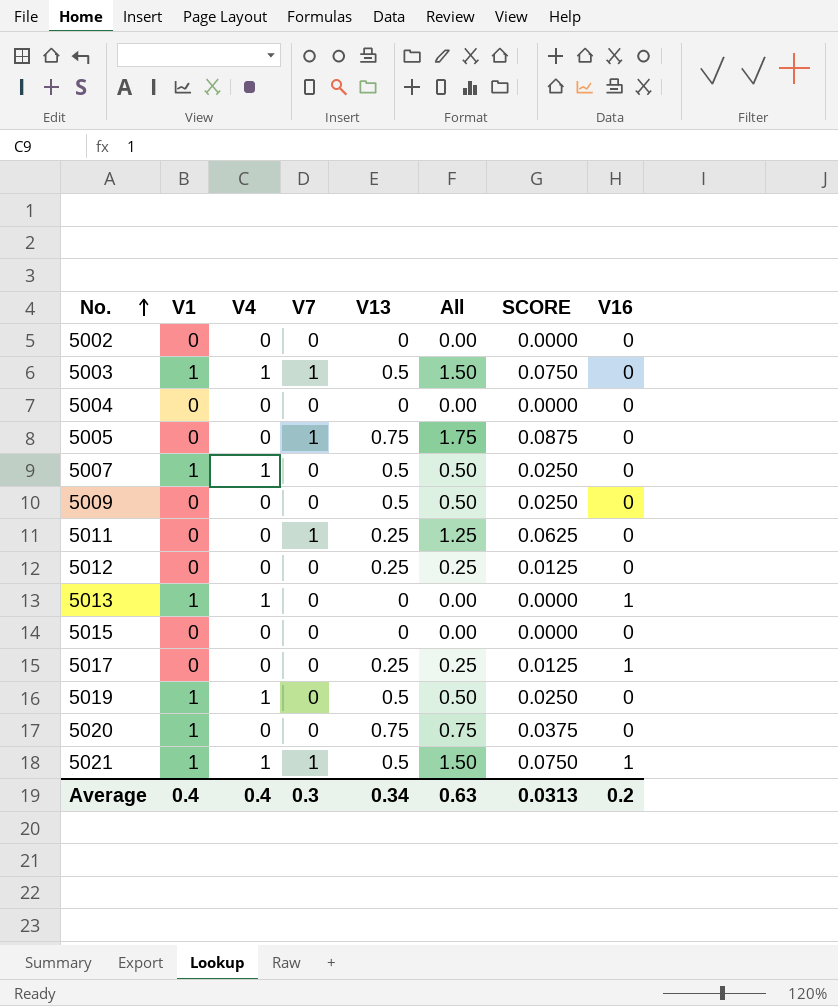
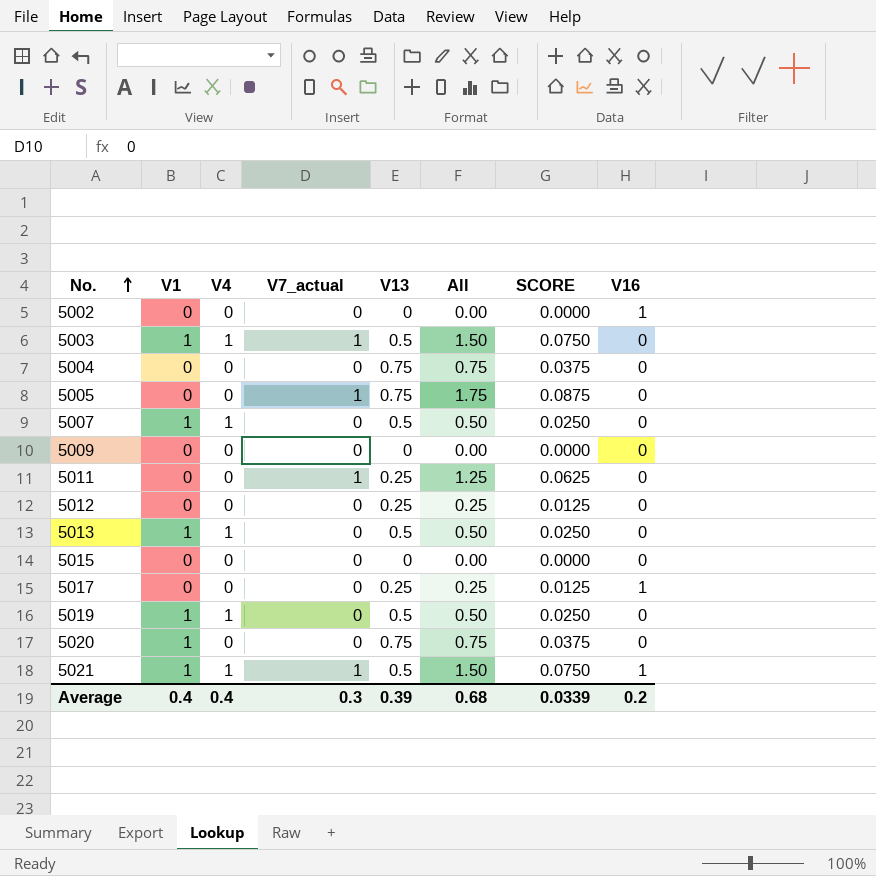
column name: V7 -> V7_actual
5002 | V16: 0 -> 1
5004 | V13: 0 -> 0.75
5004 | All: 0.00 -> 0.75
5004 | SCORE: 0.0000 -> 0.0375
5009 | V13: 0.5 -> 0
5009 | All: 0.50 -> 0.00
5009 | SCORE: 0.0250 -> 0.0000
5013 | V13: 0 -> 0.5
5013 | All: 0.00 -> 0.50
5013 | SCORE: 0.0000 -> 0.0250
5013 | V16: 1 -> 0
Average | V13: 0.34 -> 0.39
Average | All: 0.63 -> 0.68
Average | SCORE: 0.0313 -> 0.0339

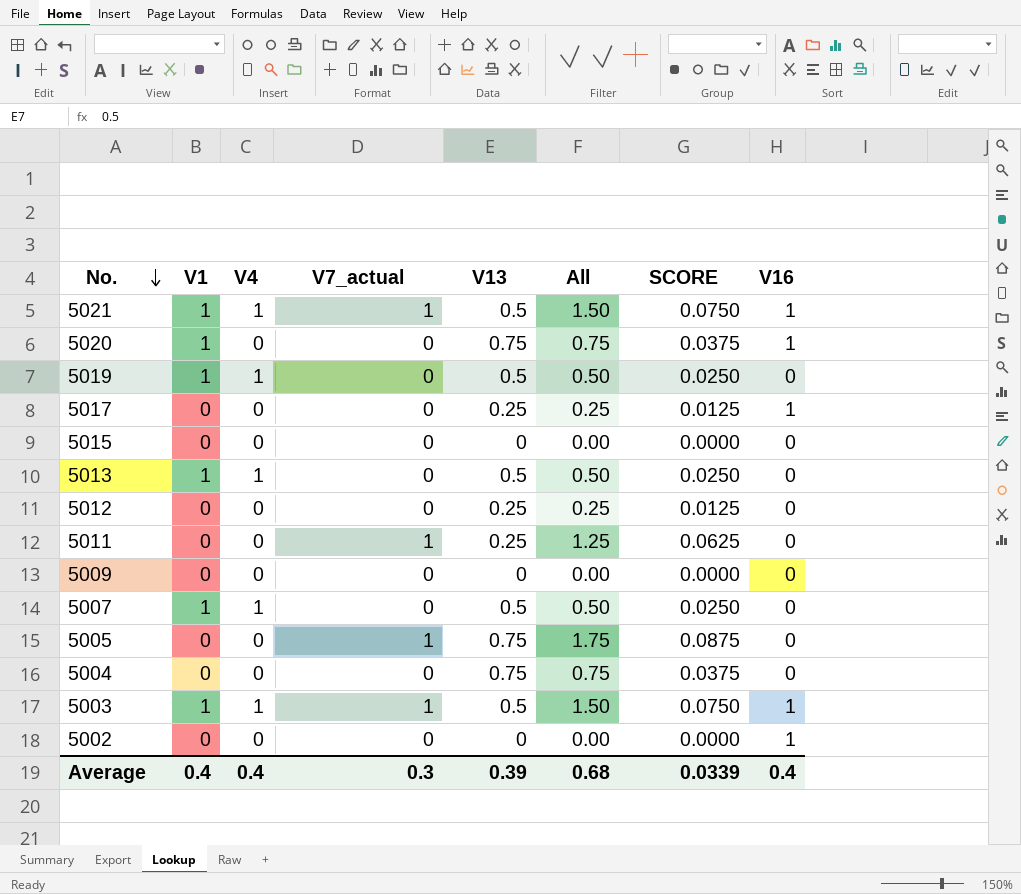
row order: No. ascending -> No. descending
5020 | V16: 0 -> 1
5003 | V16: 0 -> 1
Average | V16: 0.2 -> 0.4

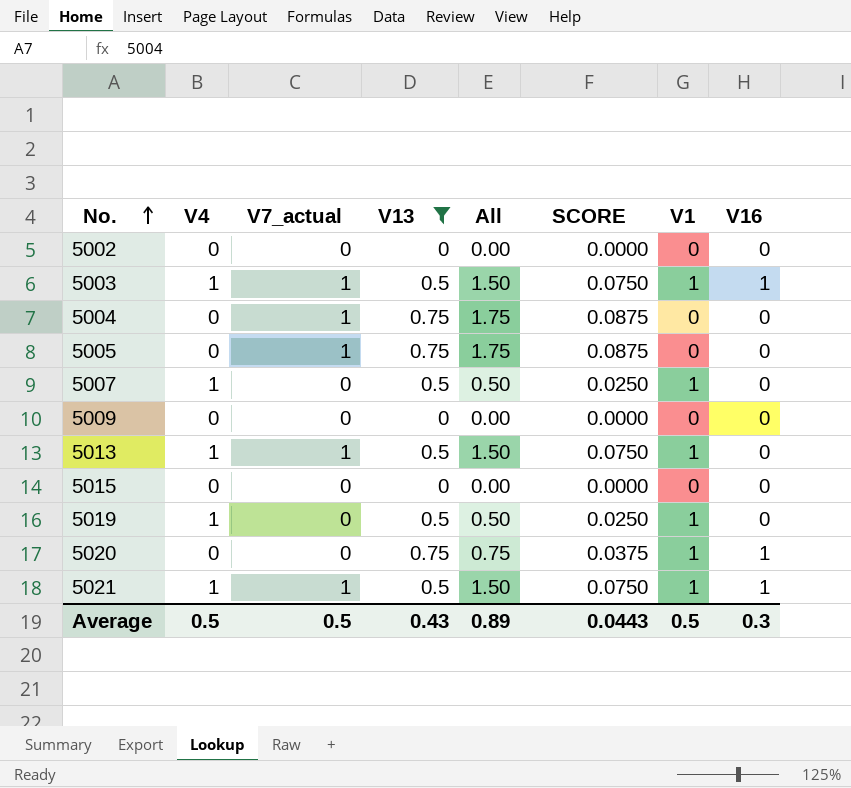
filter: none -> V13 != 0.25
row order: No. descending -> No. ascending
column V1 | position: 2 -> 7
5002 | V16: 1 -> 0
5004 | V7_actual: 0 -> 1
5004 | All: 0.75 -> 1.75
5004 | SCORE: 0.0375 -> 0.0875
5013 | V7_actual: 0 -> 1
5013 | All: 0.50 -> 1.50
5013 | SCORE: 0.0250 -> 0.0750
Average | V4: 0.4 -> 0.5
Average | V7_actual: 0.3 -> 0.5
Average | V13: 0.39 -> 0.43
Average | All: 0.68 -> 0.89
Average | SCORE: 0.0339 -> 0.0443
Average | V1: 0.4 -> 0.5
Average | V16: 0.4 -> 0.3

